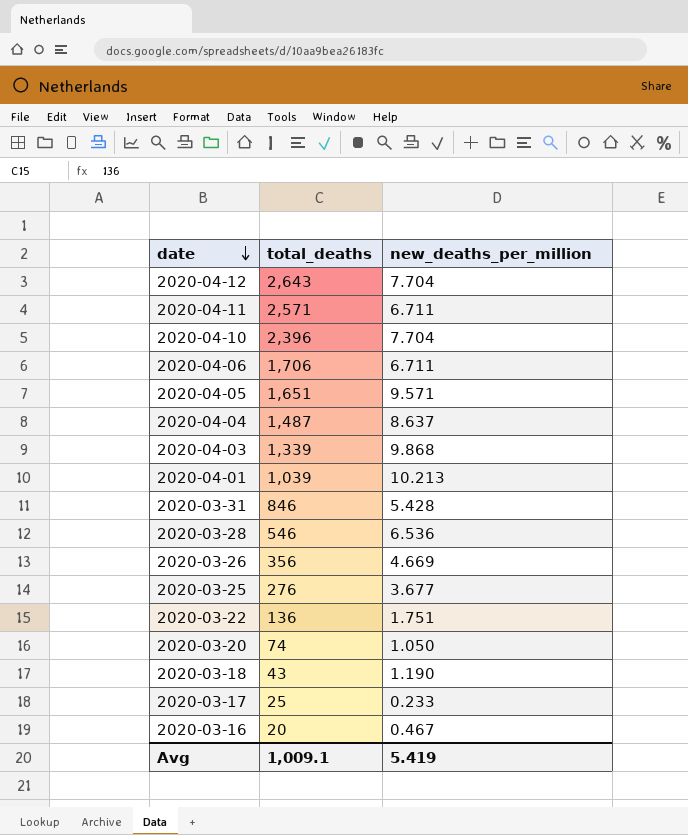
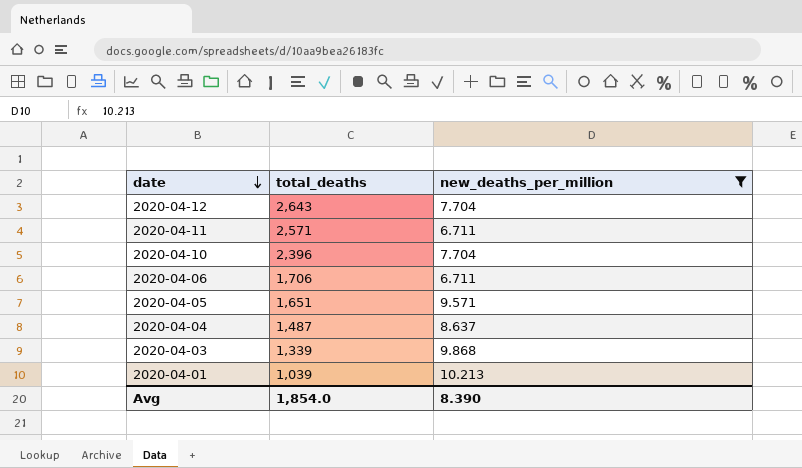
filter: none -> new_deaths_per_million >= 6.711
Avg | total_deaths: 1,009.1 -> 1,854.0
Avg | new_deaths_per_million: 5.419 -> 8.390

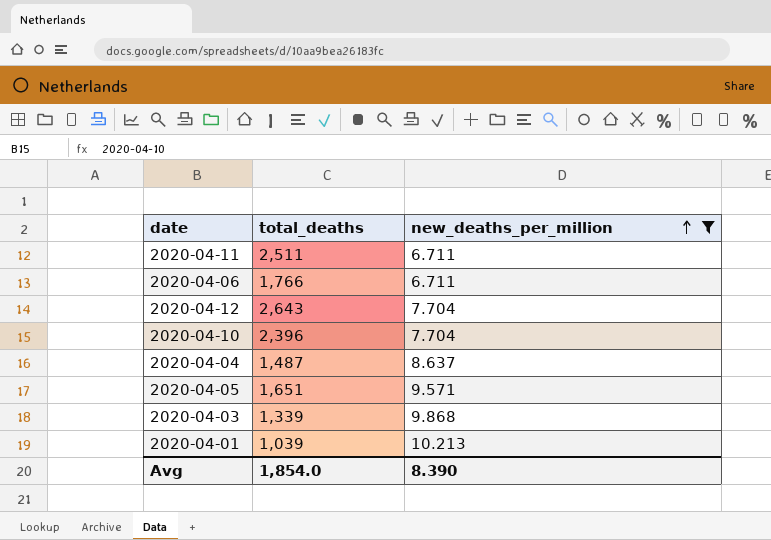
row order: date descending -> new_deaths_per_million ascending
2020-04-11 | total_deaths: 2,571 -> 2,511
2020-04-06 | total_deaths: 1,706 -> 1,766

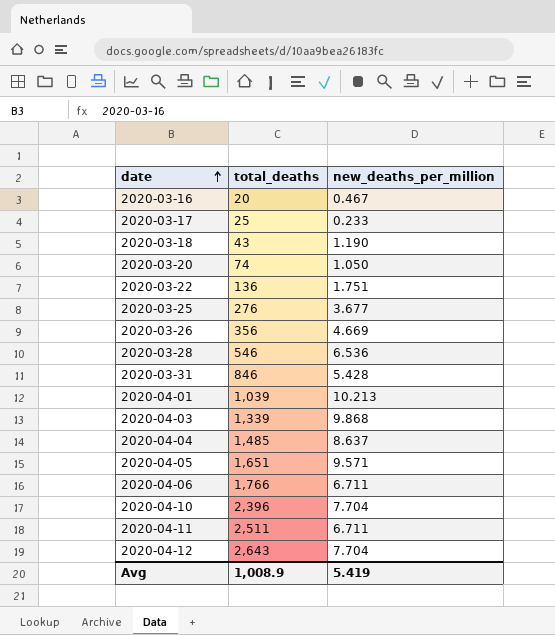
filter: new_deaths_per_million >= 6.711 -> none
row order: new_deaths_per_million ascending -> date ascending
2020-04-04 | total_deaths: 1,487 -> 1,485
Avg | total_deaths: 1,854.0 -> 1,008.9
Avg | new_deaths_per_million: 8.390 -> 5.419

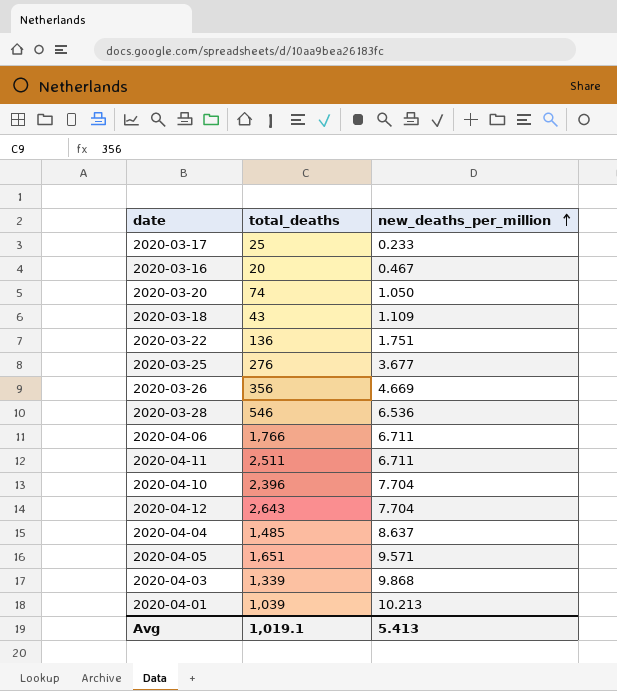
row order: date ascending -> new_deaths_per_million ascending
row 2020-03-31: 846 | 5.428 -> none
2020-03-18 | new_deaths_per_million: 1.190 -> 1.109
Avg | total_deaths: 1,008.9 -> 1,019.1
Avg | new_deaths_per_million: 5.419 -> 5.413

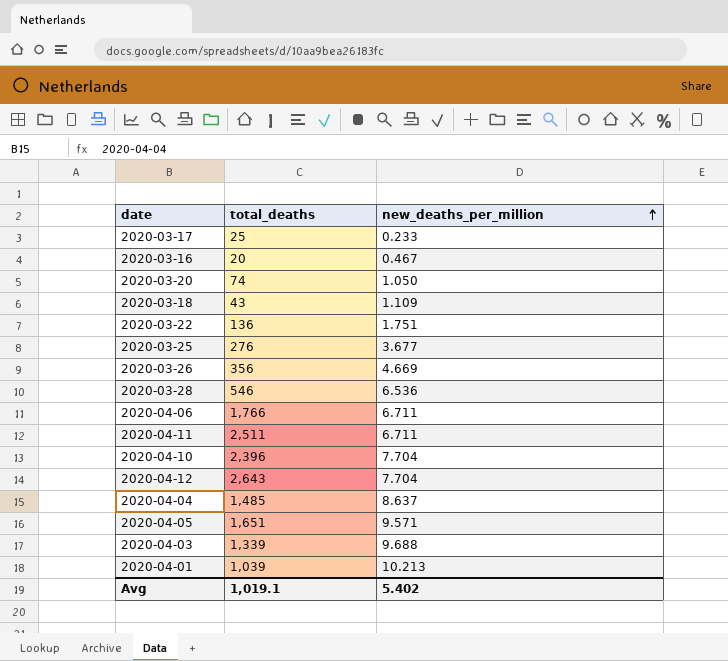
2020-04-03 | new_deaths_per_million: 9.868 -> 9.688
Avg | new_deaths_per_million: 5.413 -> 5.402

